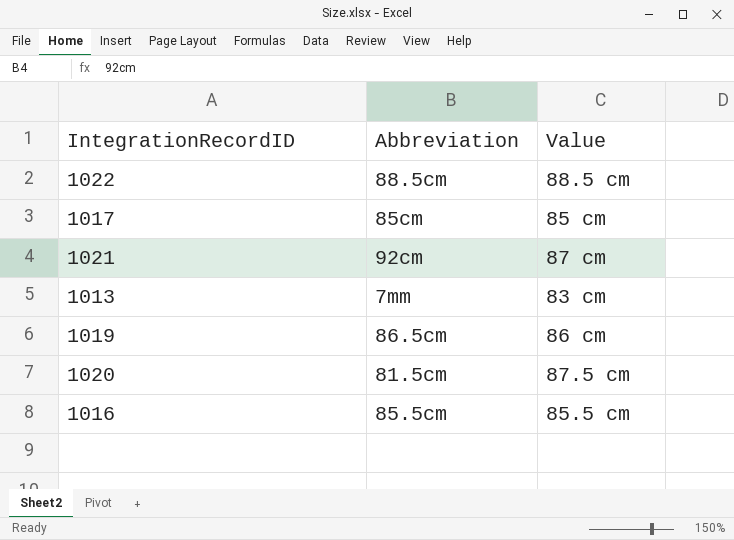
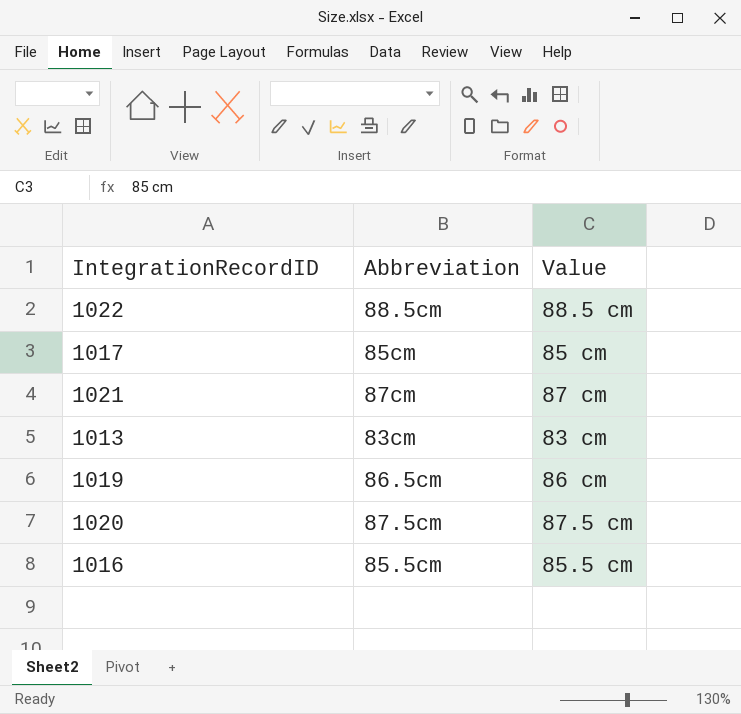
1021 | Abbreviation: 92cm -> 87cm
1013 | Abbreviation: 7mm -> 83cm
1020 | Abbreviation: 81.5cm -> 87.5cm

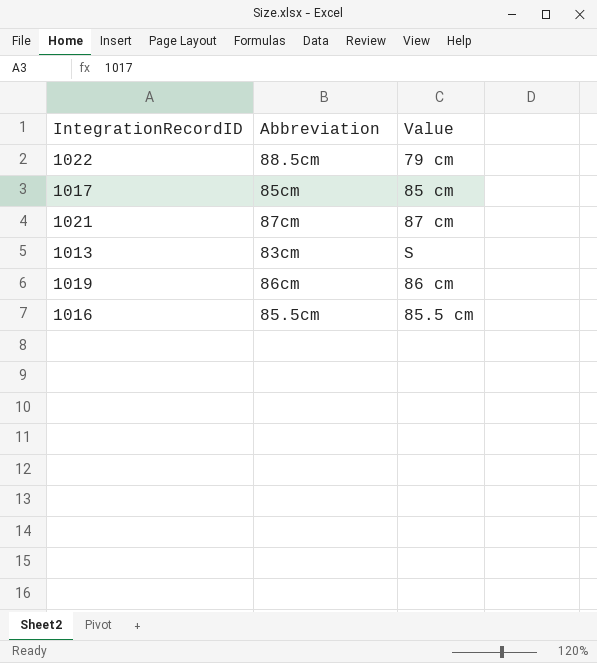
row 1020: 87.5cm | 87.5 cm -> none
1022 | Value: 88.5 cm -> 79 cm
1013 | Value: 83 cm -> S
1019 | Abbreviation: 86.5cm -> 86cm

